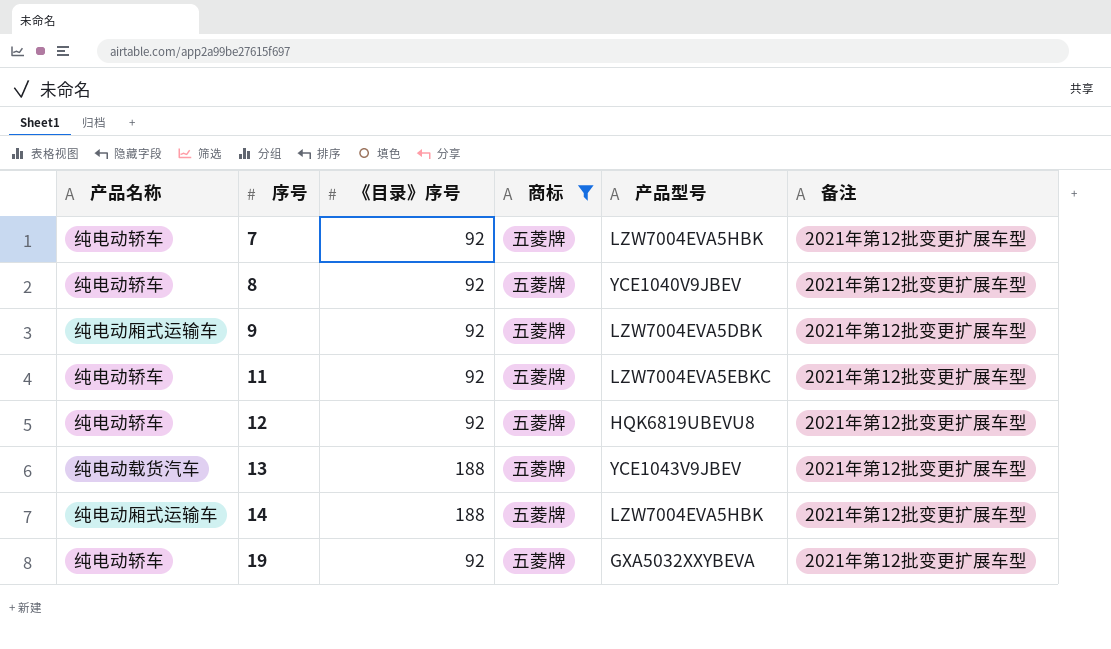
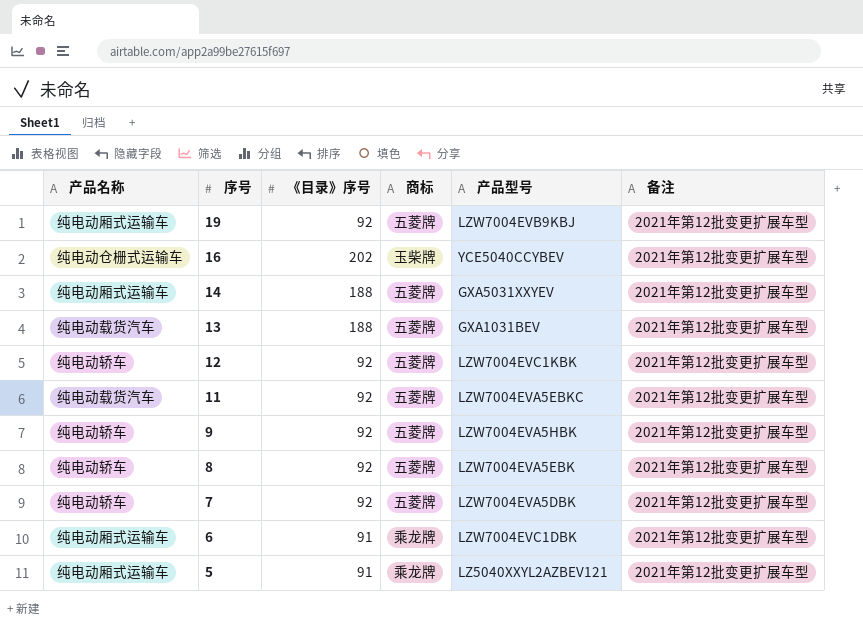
filter: 商标 = 五菱牌 -> none
row order: 序号 ascending -> 序号 descending
19 | 产品名称: 纯电动轿车 -> 纯电动厢式运输车
19 | 产品型号: GXA5032XXYBEVA -> LZW7004EVB9KBJ
14 | 产品型号: LZW7004EVA5HBK -> GXA5031XXYEV
13 | 产品型号: YCE1043V9JBEV -> GXA1031BEV
12 | 产品型号: HQK6819UBEVU8 -> LZW7004EVC1KBK
11 | 产品名称: 纯电动轿车 -> 纯电动载货汽车
9 | 产品名称: 纯电动厢式运输车 -> 纯电动轿车
9 | 产品型号: LZW7004EVA5DBK -> LZW7004EVA5HBK
8 | 产品型号: YCE1040V9JBEV -> LZW7004EVA5EBK
7 | 产品型号: LZW7004EVA5HBK -> LZW7004EVA5DBK

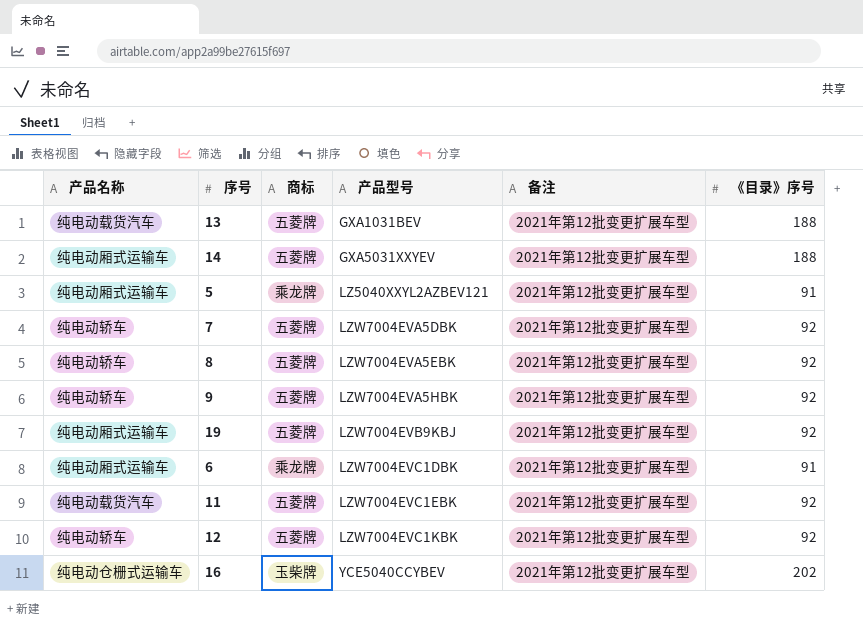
row order: 序号 descending -> 产品型号 ascending
column 《目录》序号 | position: 3 -> 6
11 | 产品型号: LZW7004EVA5EBKC -> LZW7004EVC1EBK

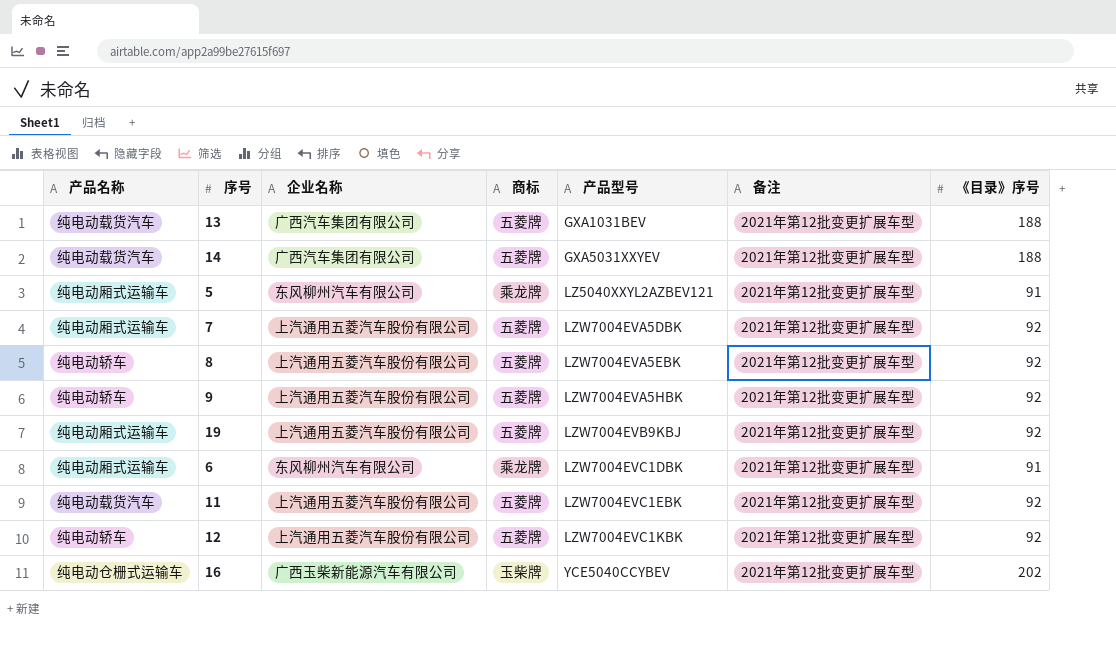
column 企业名称 | position: none -> 3
14 | 产品名称: 纯电动厢式运输车 -> 纯电动载货汽车
7 | 产品名称: 纯电动轿车 -> 纯电动厢式运输车

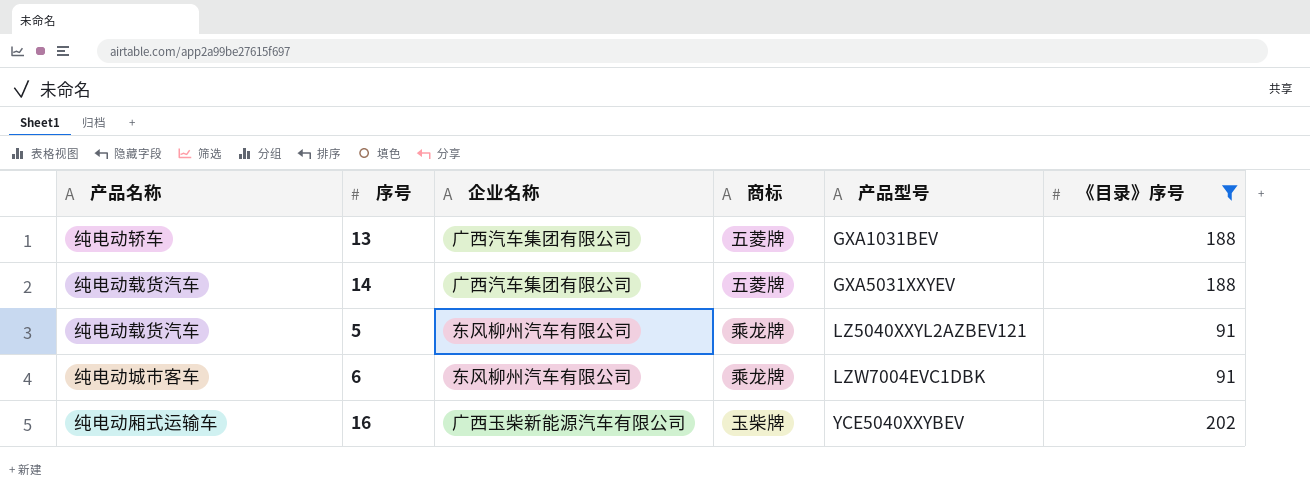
filter: none -> 《目录》序号 != 92
column 备注 | position: 6 -> none
13 | 产品名称: 纯电动载货汽车 -> 纯电动轿车
5 | 产品名称: 纯电动厢式运输车 -> 纯电动载货汽车
6 | 产品名称: 纯电动厢式运输车 -> 纯电动城市客车
16 | 产品名称: 纯电动仓栅式运输车 -> 纯电动厢式运输车
16 | 产品型号: YCE5040CCYBEV -> YCE5040XXYBEV

